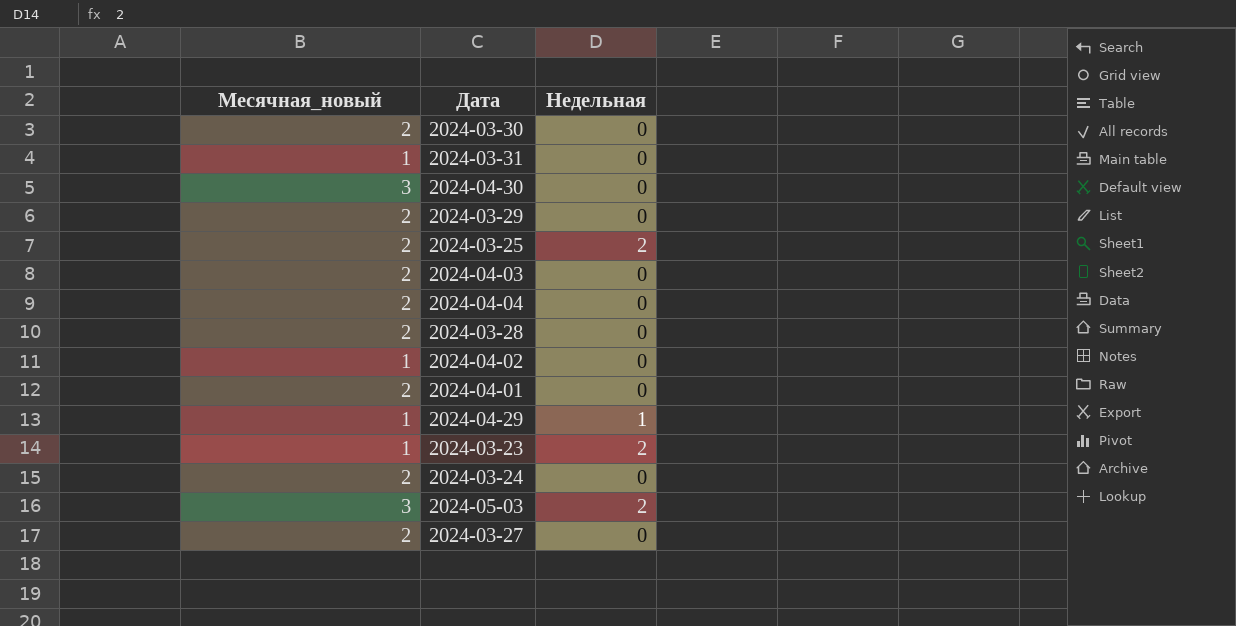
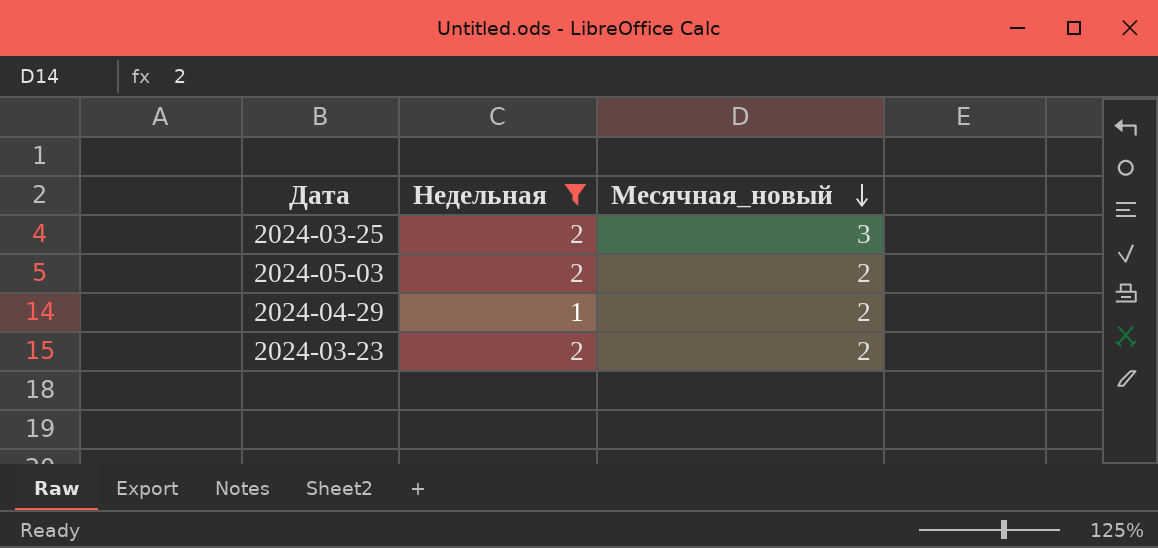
filter: none -> Недельная != 0
row order: none -> Месячная_новый descending
column Месячная_новый | position: 1 -> 3
2024-03-25 | Месячная_новый: 2 -> 3
2024-05-03 | Месячная_новый: 3 -> 2
2024-04-29 | Месячная_новый: 1 -> 2
2024-03-23 | Месячная_новый: 1 -> 2

